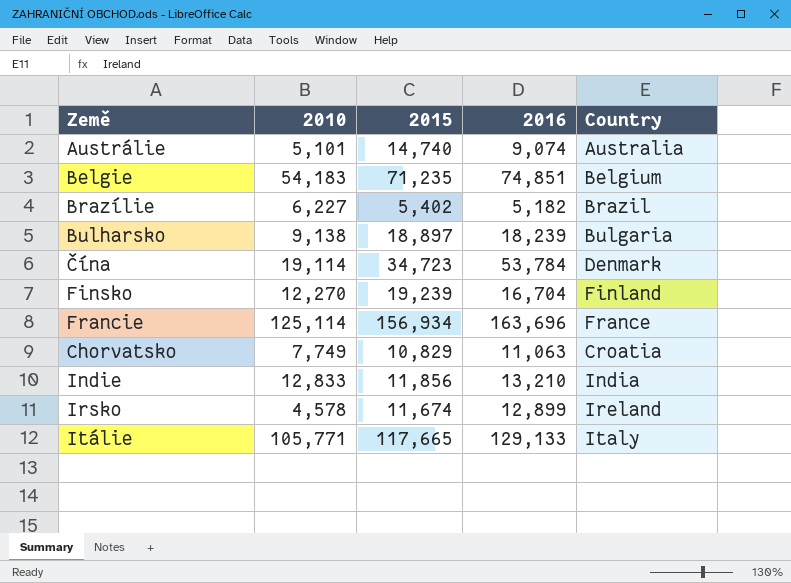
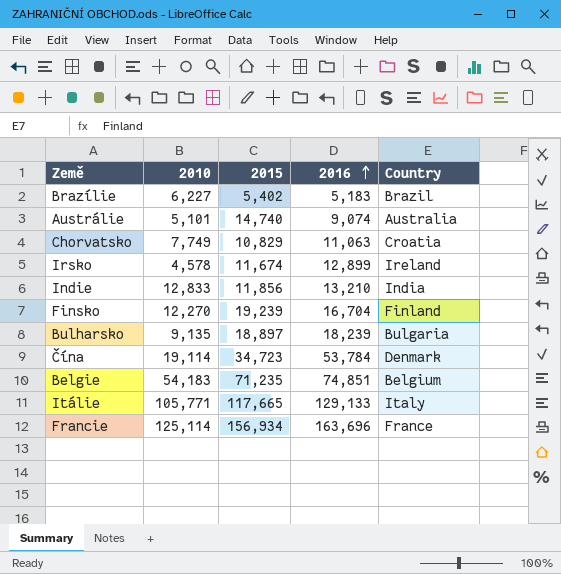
row order: none -> 2016 ascending
Brazílie | 2016: 5,182 -> 5,183
Bulharsko | 2010: 9,138 -> 9,135

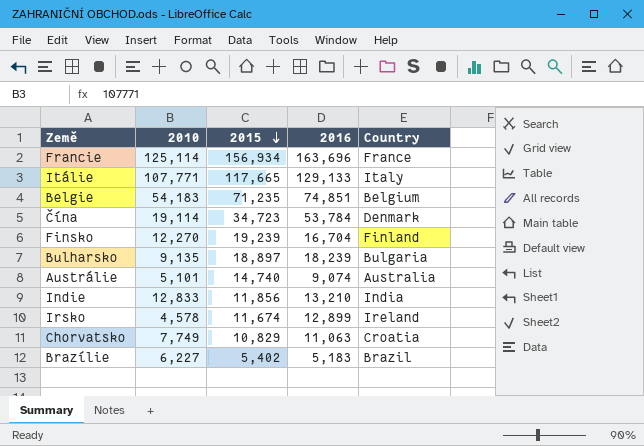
row order: 2016 ascending -> 2015 descending
Itálie | 2010: 105,771 -> 107,771

